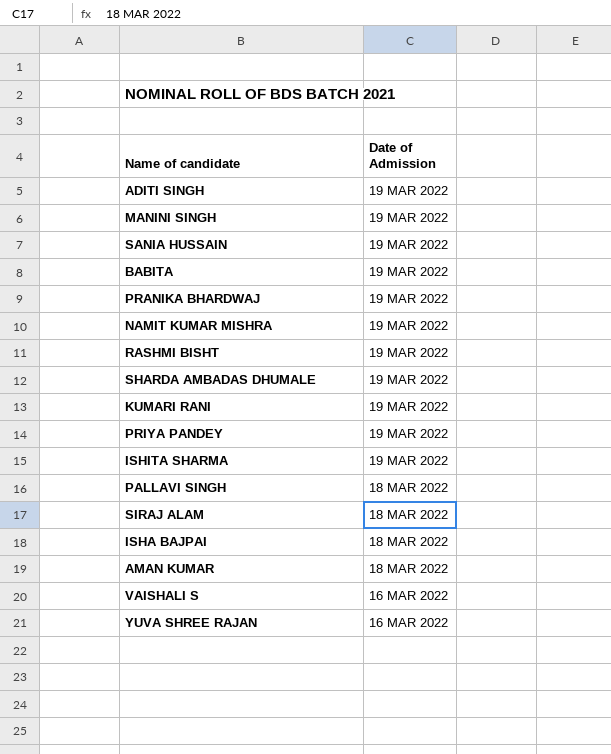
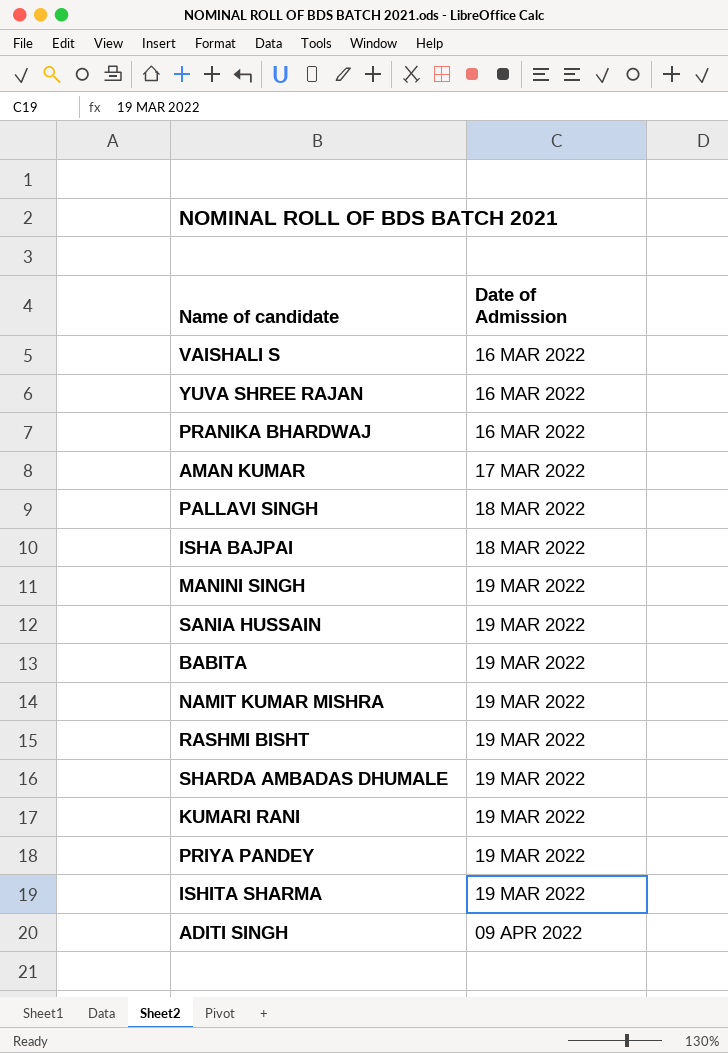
row order: Date of Admission descending -> Date of Admission ascending
row SIRAJ ALAM: 18 MAR 2022 -> none
PRANIKA BHARDWAJ | Date of Admission: 19 MAR 2022 -> 16 MAR 2022
AMAN KUMAR | Date of Admission: 18 MAR 2022 -> 17 MAR 2022
ADITI SINGH | Date of Admission: 19 MAR 2022 -> 09 APR 2022

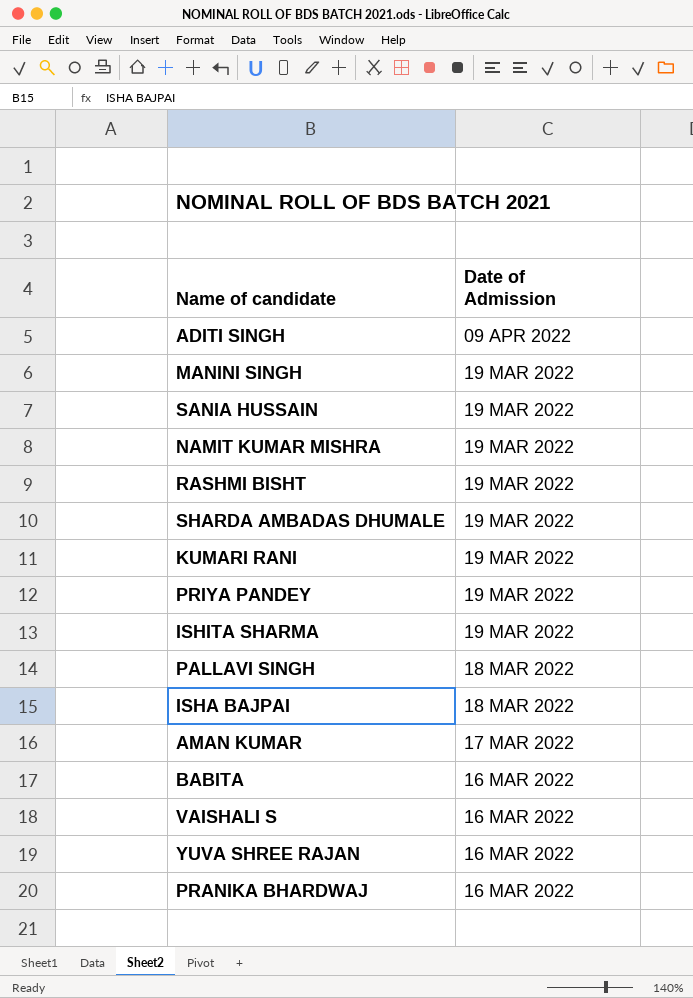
row order: Date of Admission ascending -> Date of Admission descending
BABITA | Date of Admission: 19 MAR 2022 -> 16 MAR 2022

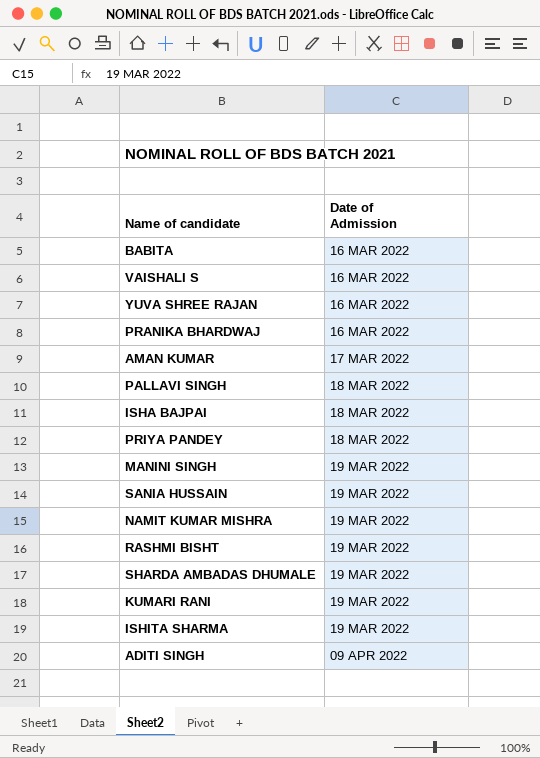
row order: Date of Admission descending -> Date of Admission ascending
PRIYA PANDEY | Date of Admission: 19 MAR 2022 -> 18 MAR 2022

